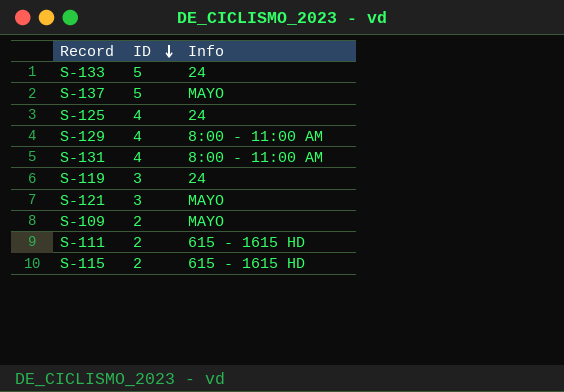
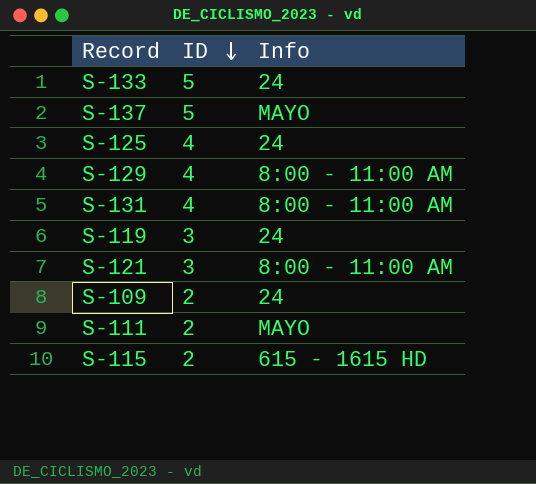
S-121 | Info: MAYO -> 8:00 - 11:00 AM
S-109 | Info: MAYO -> 24
S-111 | Info: 615 - 1615 HD -> MAYO

